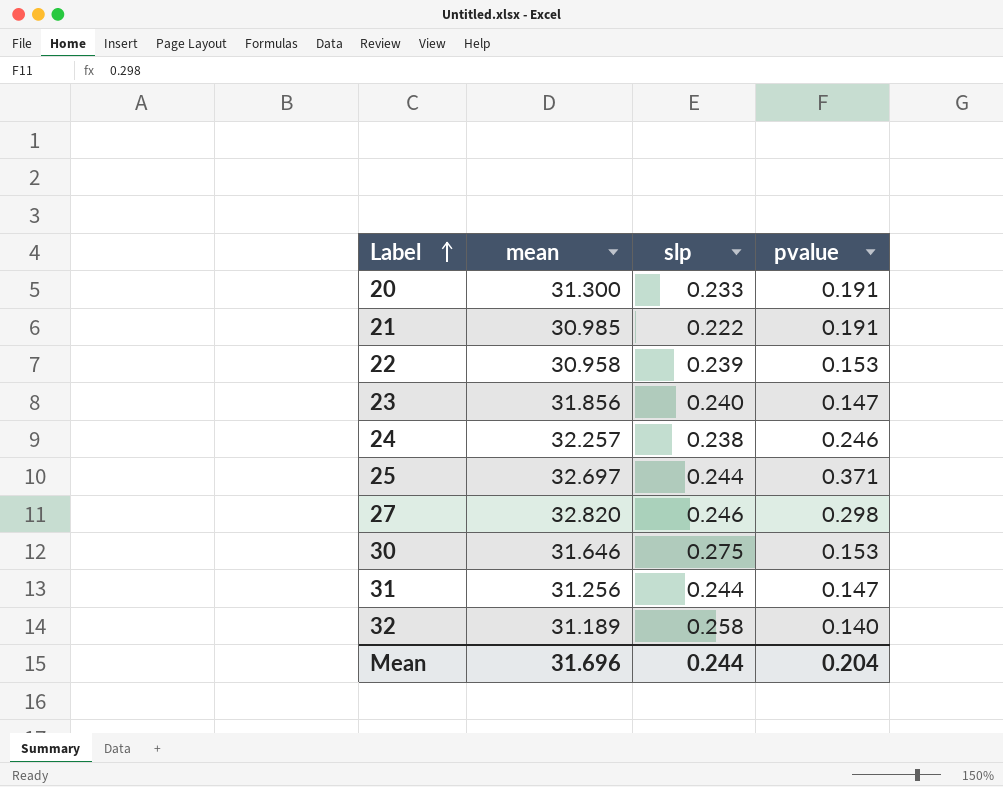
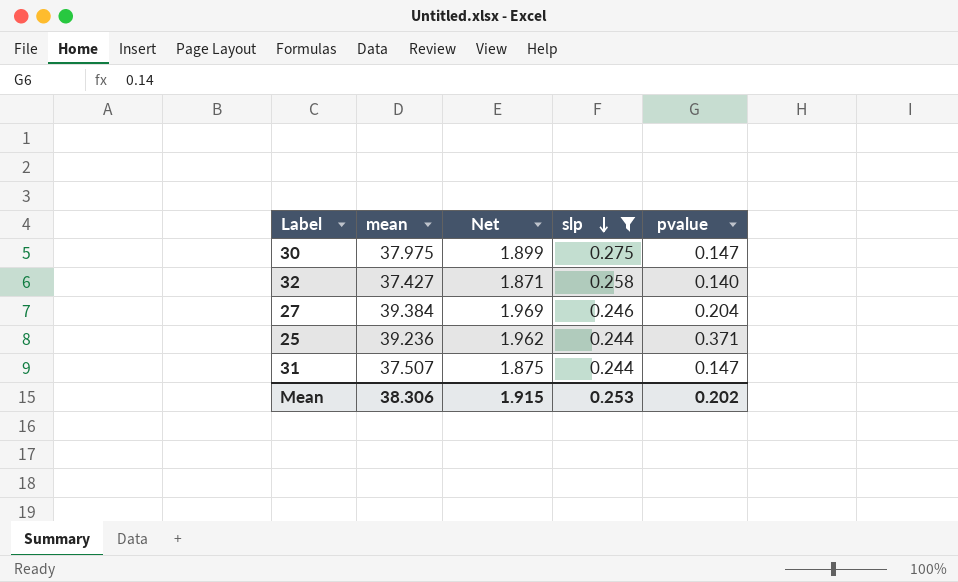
filter: none -> slp >= 0.244
row order: Label ascending -> slp descending
column Net | formula: none -> [mean] * 0.05
30 | mean: 31.646 -> 37.975
30 | pvalue: 0.153 -> 0.147
32 | mean: 31.189 -> 37.427
27 | mean: 32.820 -> 39.384
27 | pvalue: 0.298 -> 0.204
25 | mean: 32.697 -> 39.236
31 | mean: 31.256 -> 37.507
Mean | mean: 31.696 -> 38.306
Mean | slp: 0.244 -> 0.253
Mean | pvalue: 0.204 -> 0.202

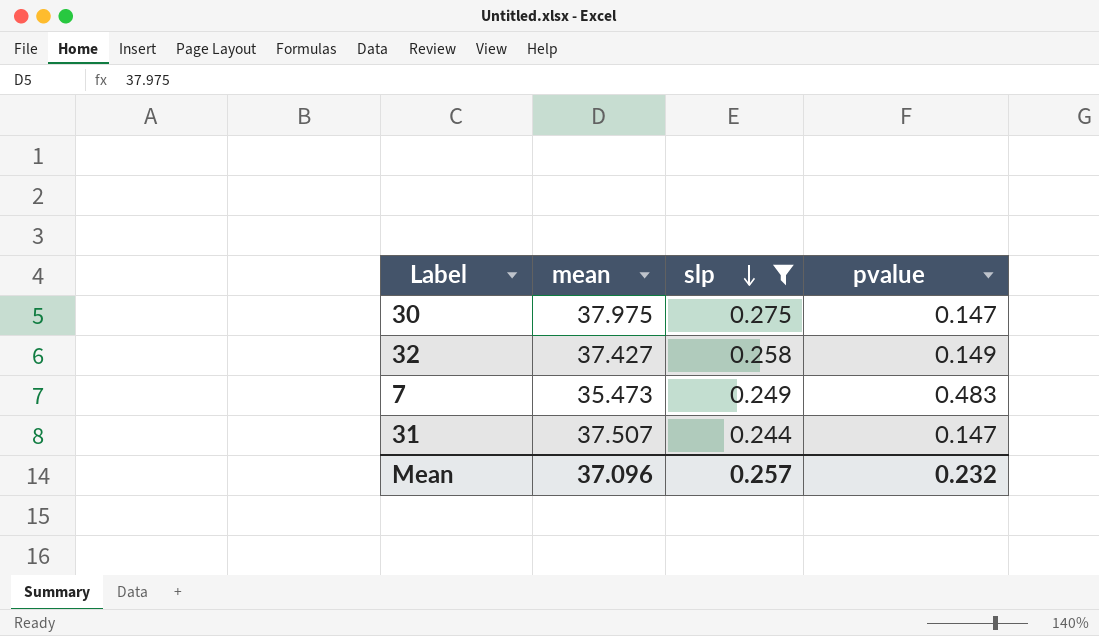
column Net | formula: [mean] * 0.05 -> none
row 27: 39.384 | 1.969 | 0.246 | 0.204 -> none
row 25: 39.236 | 1.962 | 0.244 | 0.371 -> none
32 | pvalue: 0.140 -> 0.149
row 7: none -> 35.473 | 0.249 | 0.483
Mean | mean: 38.306 -> 37.096
Mean | slp: 0.253 -> 0.257
Mean | pvalue: 0.202 -> 0.232

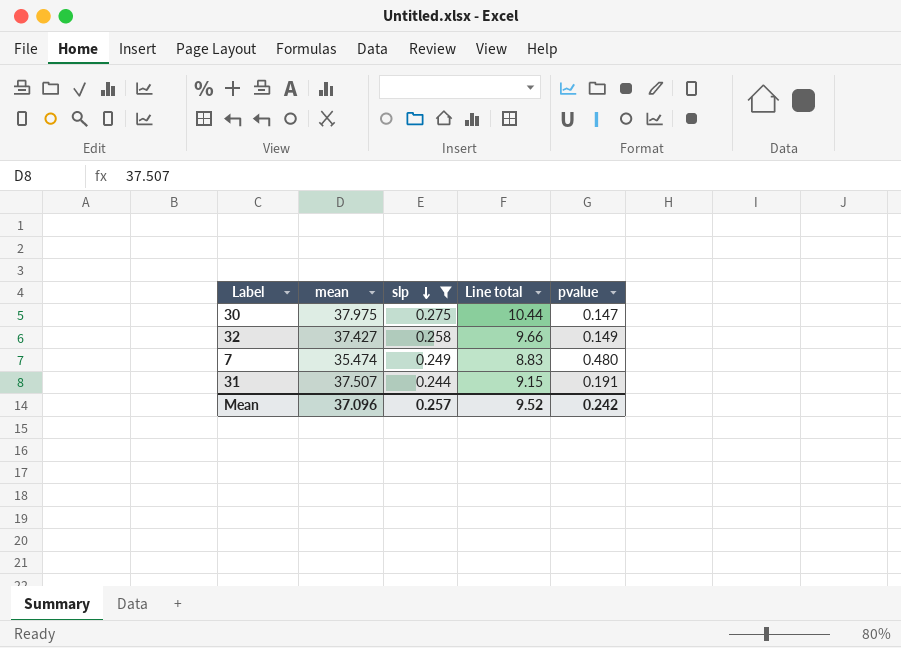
column Line total | formula: none -> [mean] * [slp]
7 | mean: 35.473 -> 35.474
7 | pvalue: 0.483 -> 0.480
31 | pvalue: 0.147 -> 0.191
Mean | pvalue: 0.232 -> 0.242

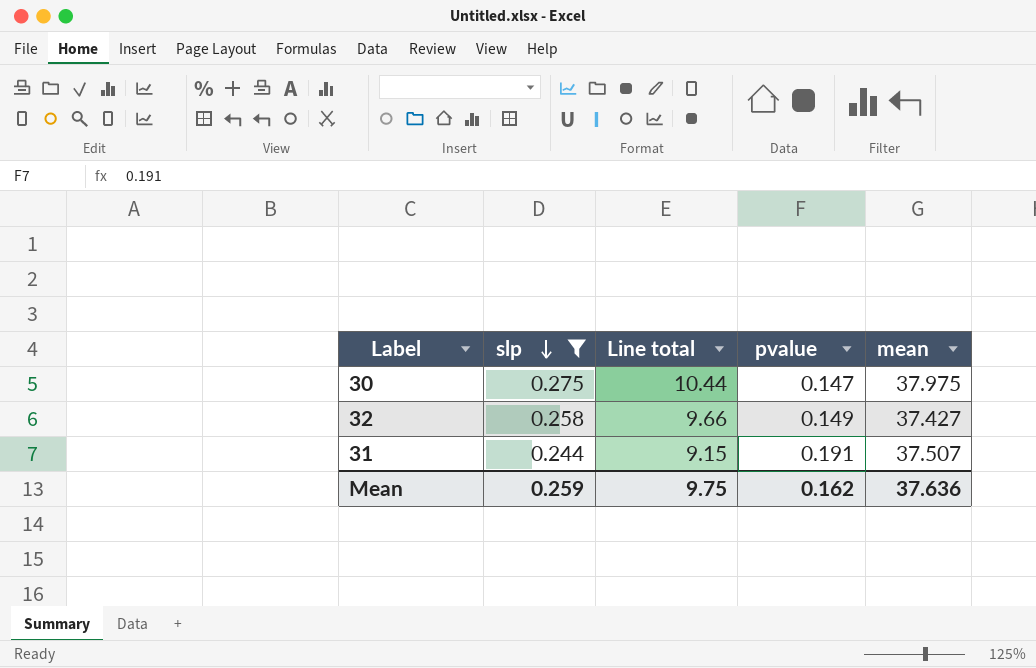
column mean | position: 2 -> 5
row 7: 35.474 | 0.249 | 8.83 | 0.480 -> none
Mean | slp: 0.257 -> 0.259
Mean | Line total: 9.52 -> 9.75
Mean | pvalue: 0.242 -> 0.162
Mean | mean: 37.096 -> 37.636

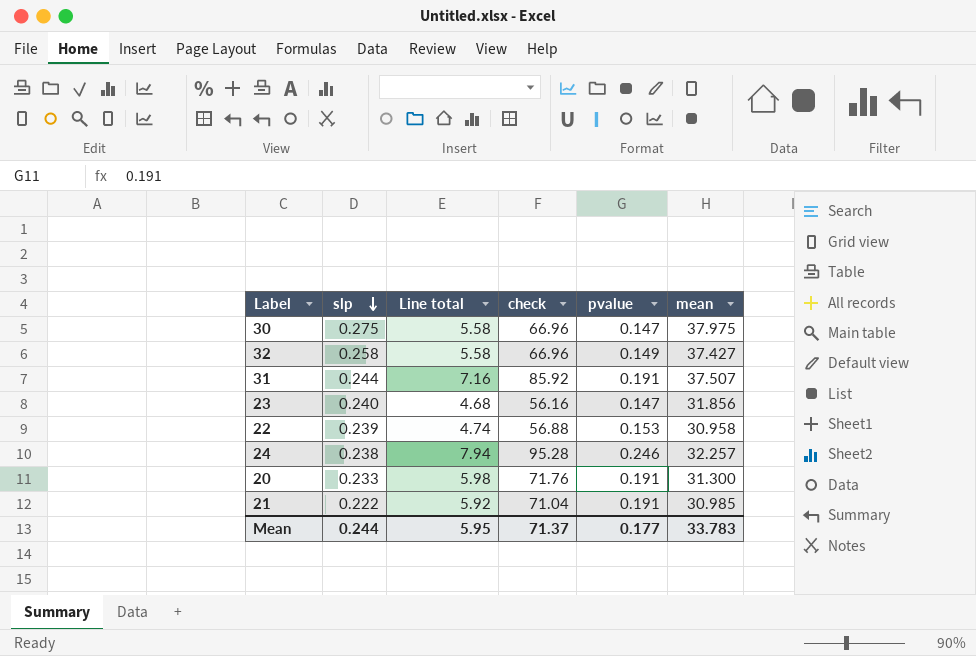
filter: slp >= 0.244 -> none
column Line total | formula: [slp] * [mean] -> [pvalue] * [mean]
column check | formula: none -> [Line total] * 12
Mean | slp: 0.259 -> 0.244
Mean | Line total: 9.75 -> 5.95
Mean | pvalue: 0.162 -> 0.177
Mean | mean: 37.636 -> 33.783

